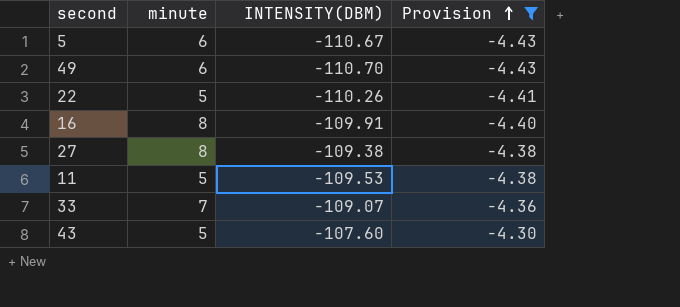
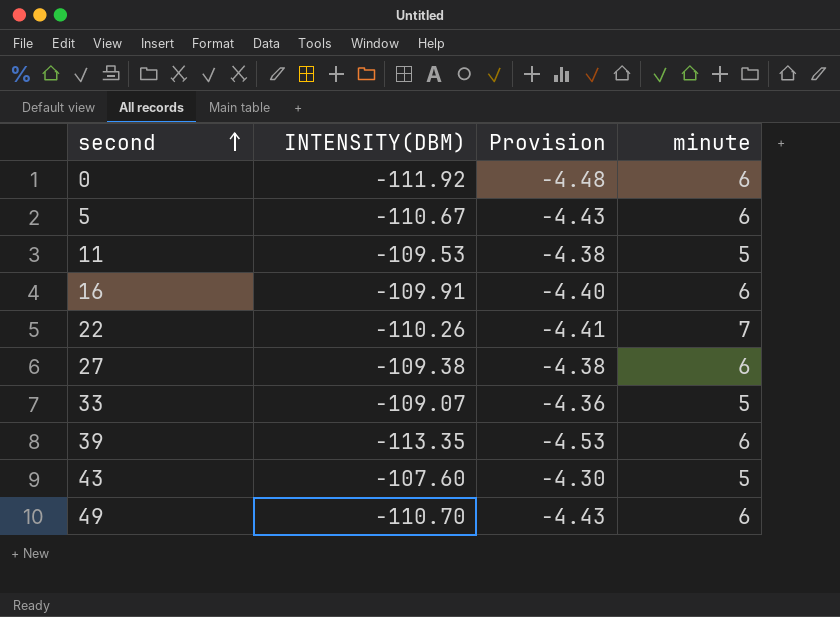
filter: Provision >= -4.43 -> none
row order: Provision ascending -> second ascending
column minute | position: 2 -> 4
16 | minute: 8 -> 6
22 | minute: 5 -> 7
27 | minute: 8 -> 6
33 | minute: 7 -> 5

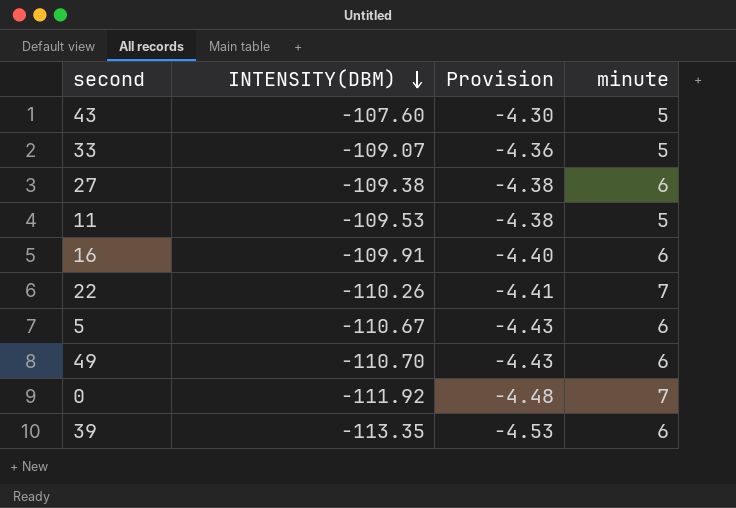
row order: second ascending -> INTENSITY(DBM) descending
0 | minute: 6 -> 7

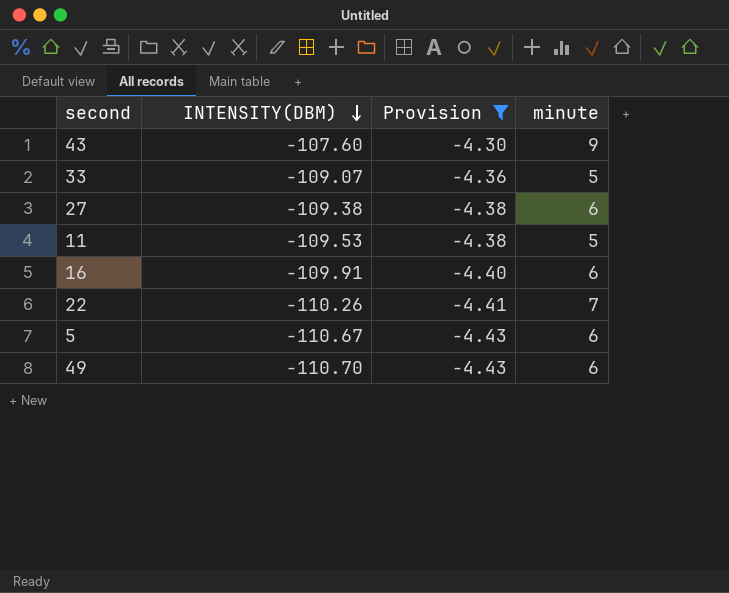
filter: none -> Provision >= -4.43
43 | minute: 5 -> 9

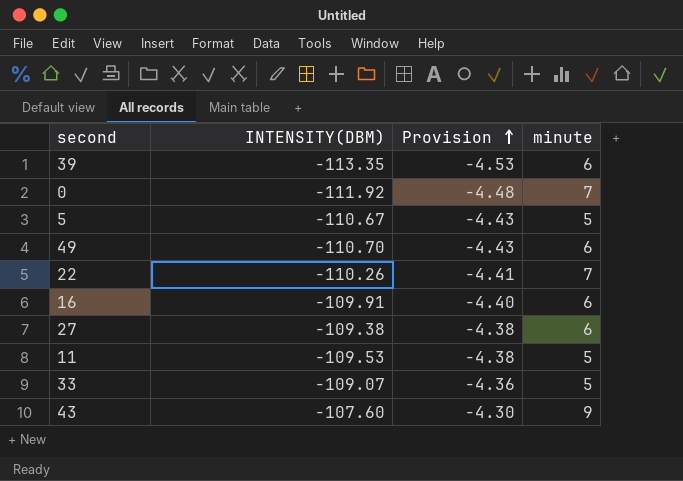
filter: Provision >= -4.43 -> none
row order: INTENSITY(DBM) descending -> Provision ascending
5 | minute: 6 -> 5

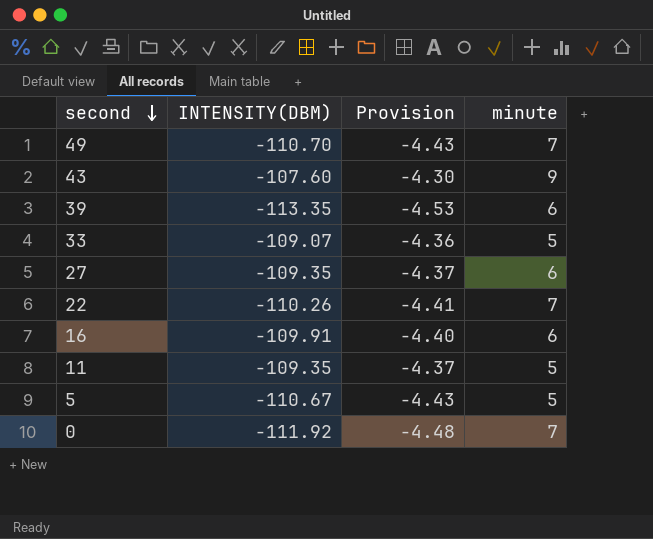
row order: Provision ascending -> second descending
49 | minute: 6 -> 7
27 | INTENSITY(DBM): -109.38 -> -109.35
27 | Provision: -4.38 -> -4.37
11 | INTENSITY(DBM): -109.53 -> -109.35
11 | Provision: -4.38 -> -4.37

